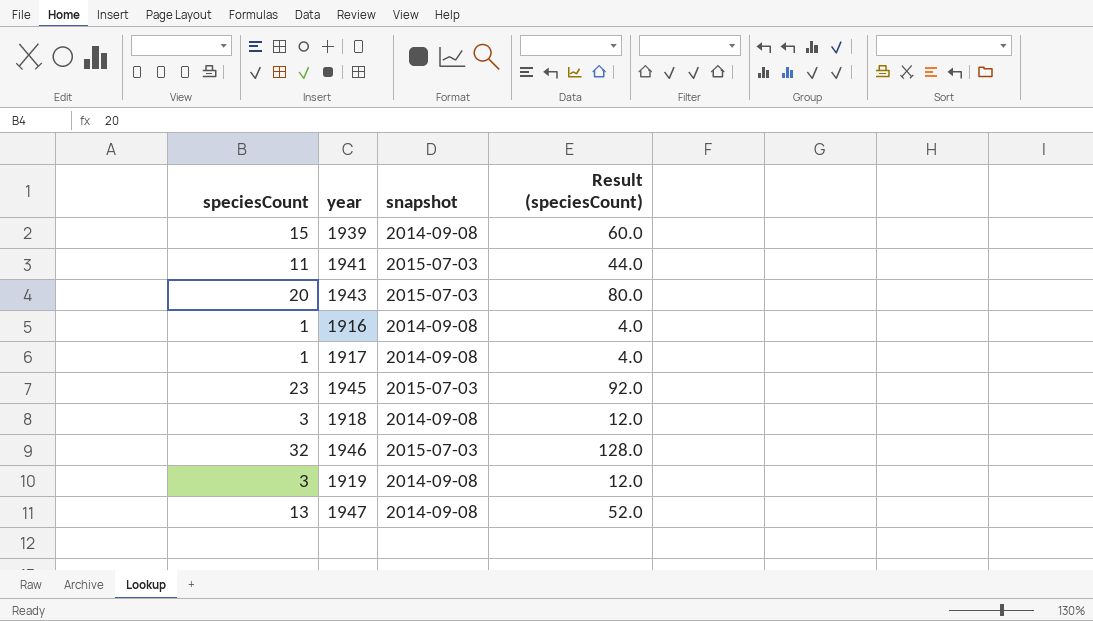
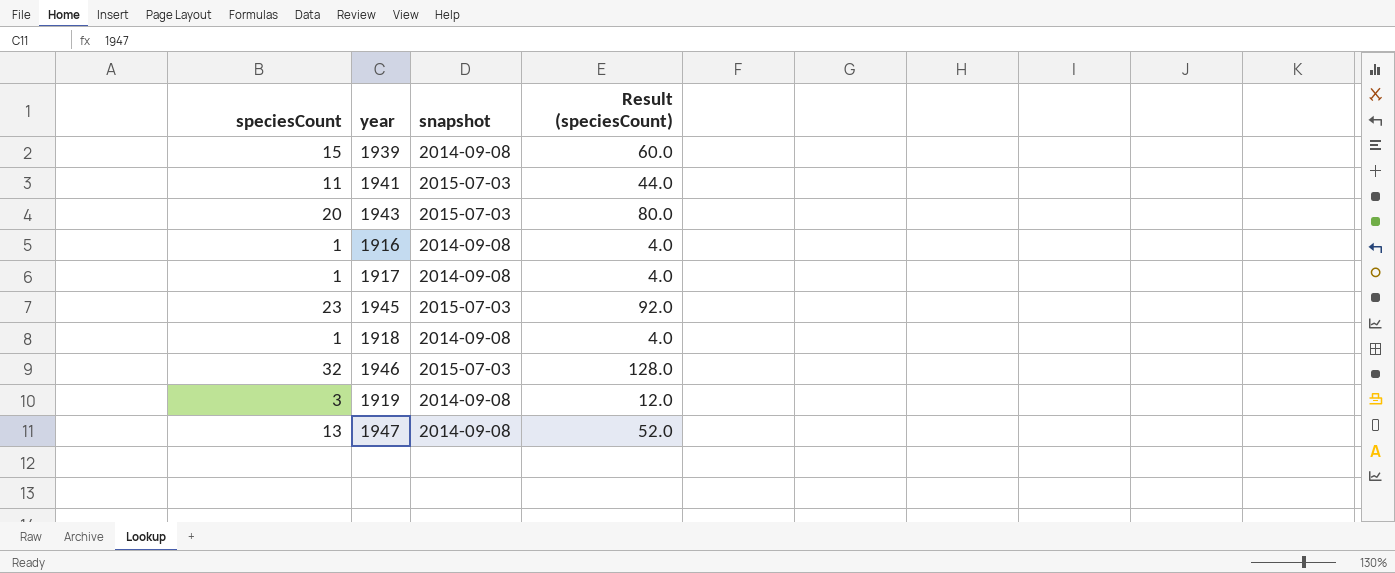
1918 | speciesCount: 3 -> 1
1918 | Result (speciesCount): 12.0 -> 4.0

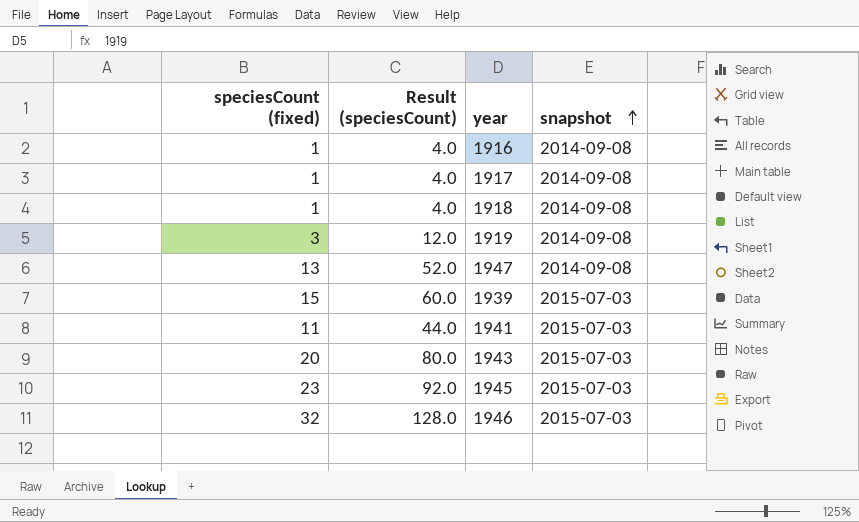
row order: none -> snapshot ascending
column name: speciesCount -> speciesCount (fixed)
column Result (speciesCount) | position: 4 -> 2
1939 | snapshot: 2014-09-08 -> 2015-07-03

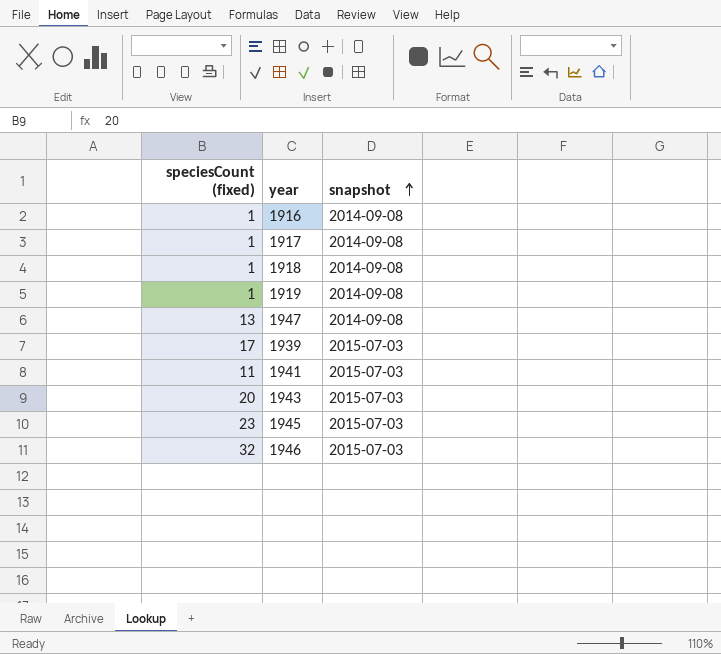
column Result (speciesCount) | formula: [speciesCount (fixed)] * 4 -> none
1919 | speciesCount (fixed): 3 -> 1
1939 | speciesCount (fixed): 15 -> 17

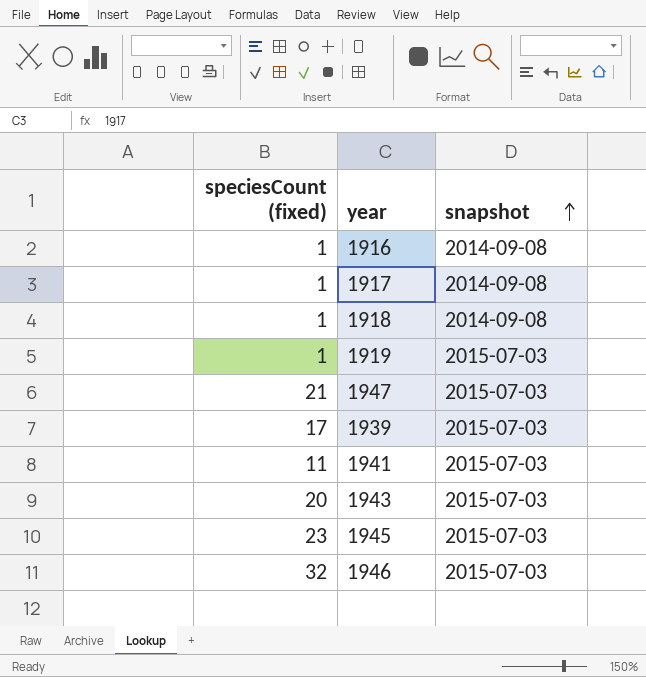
1919 | snapshot: 2014-09-08 -> 2015-07-03
1947 | speciesCount (fixed): 13 -> 21
1947 | snapshot: 2014-09-08 -> 2015-07-03

